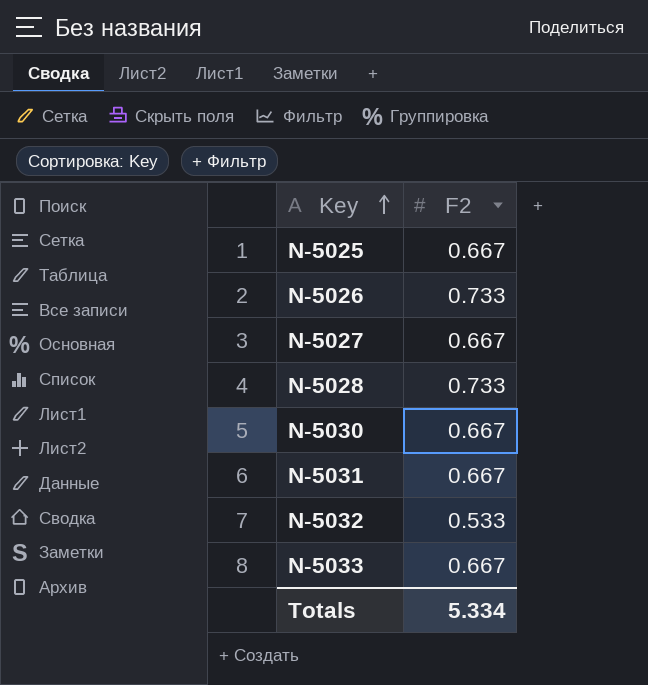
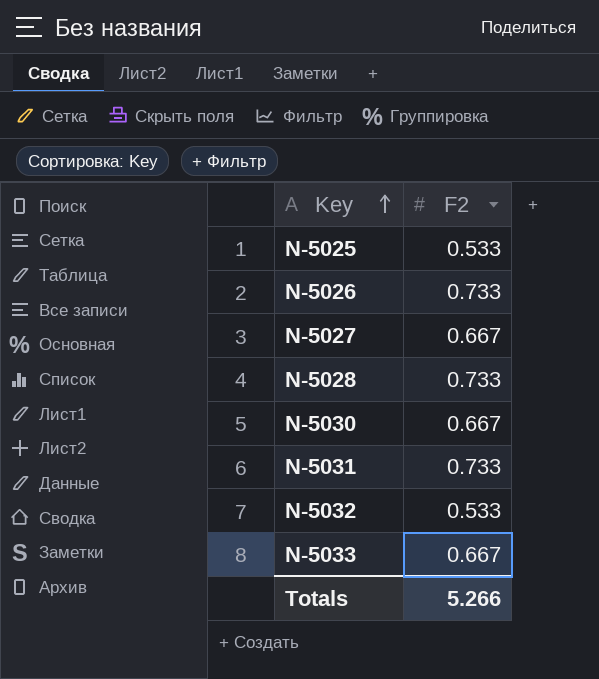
N-5025 | F2: 0.667 -> 0.533
N-5031 | F2: 0.667 -> 0.733
Totals | F2: 5.334 -> 5.266

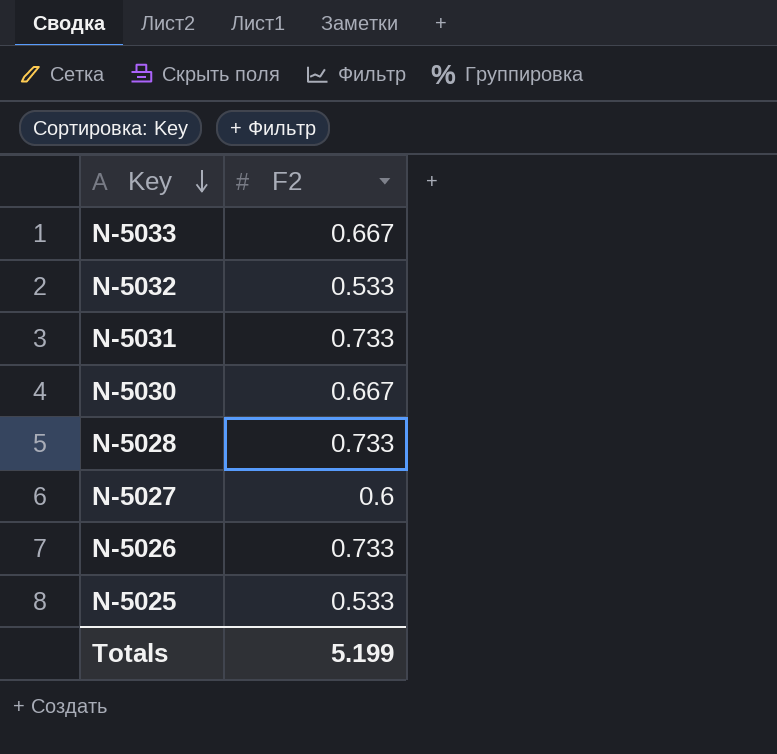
row order: Key ascending -> Key descending
N-5027 | F2: 0.667 -> 0.6
Totals | F2: 5.266 -> 5.199

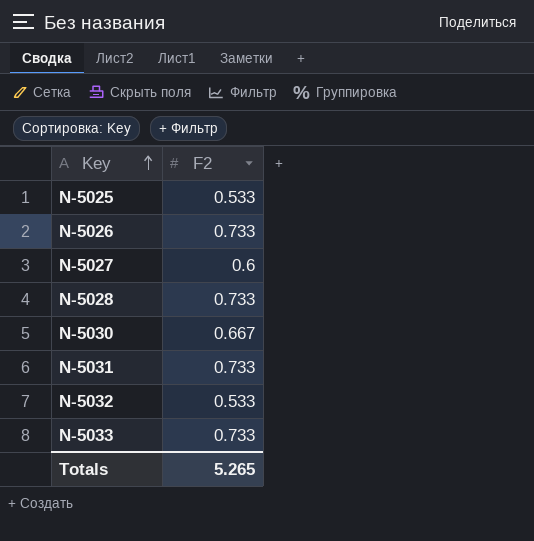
row order: Key descending -> Key ascending
N-5033 | F2: 0.667 -> 0.733
Totals | F2: 5.199 -> 5.265

